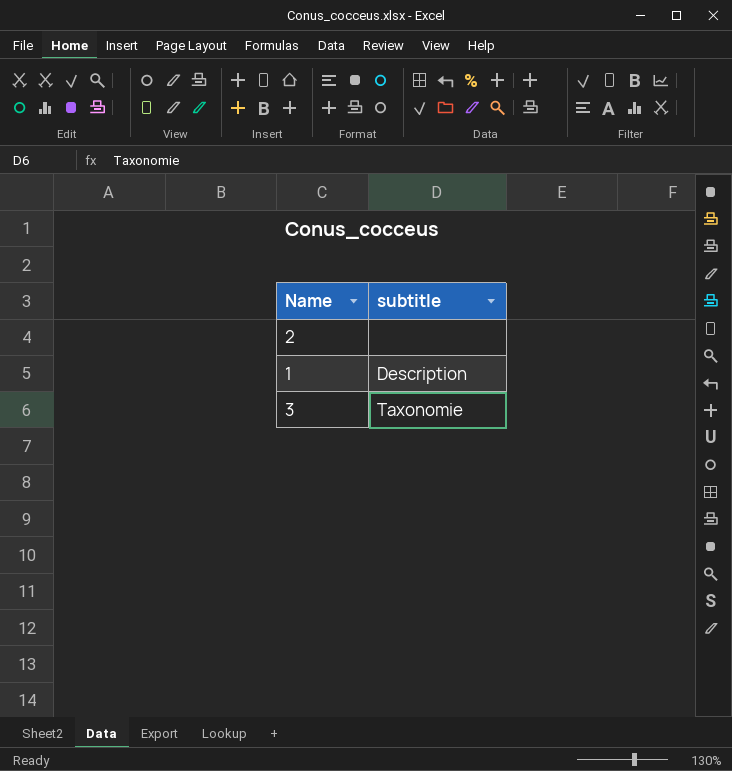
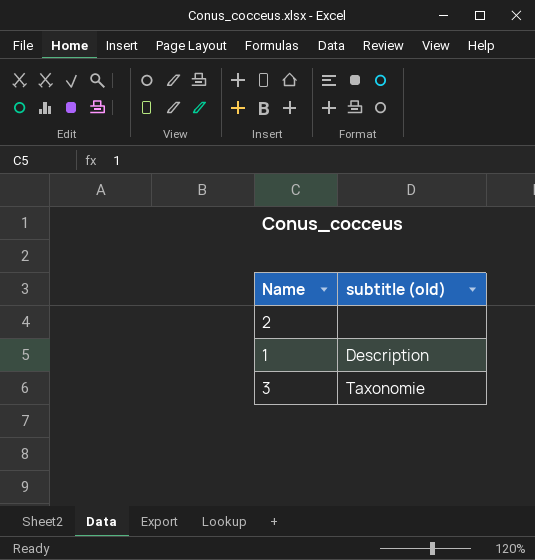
column name: subtitle -> subtitle (old)

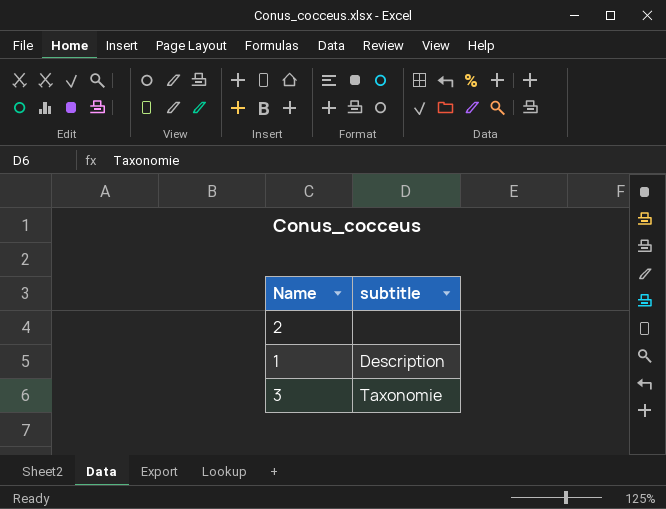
column name: subtitle (old) -> subtitle

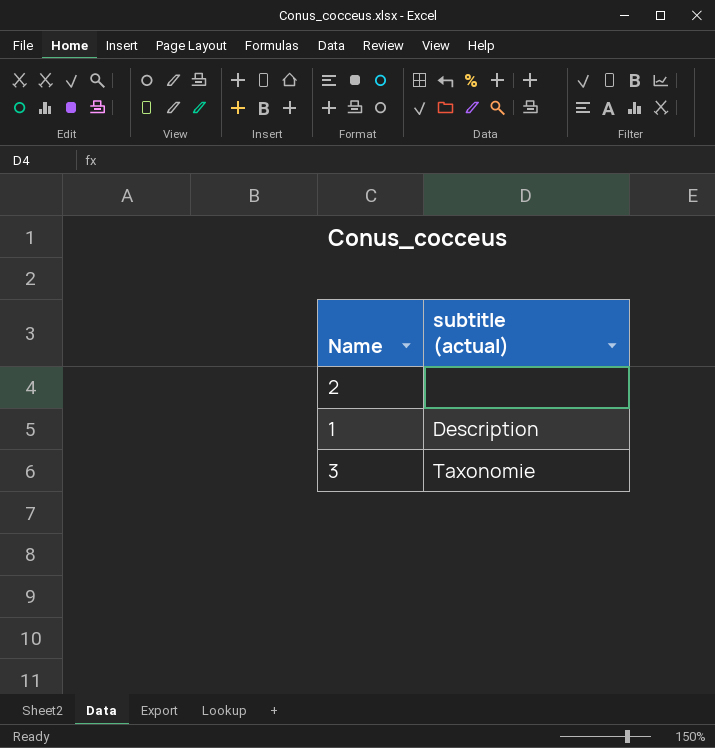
column name: subtitle -> subtitle (actual)

